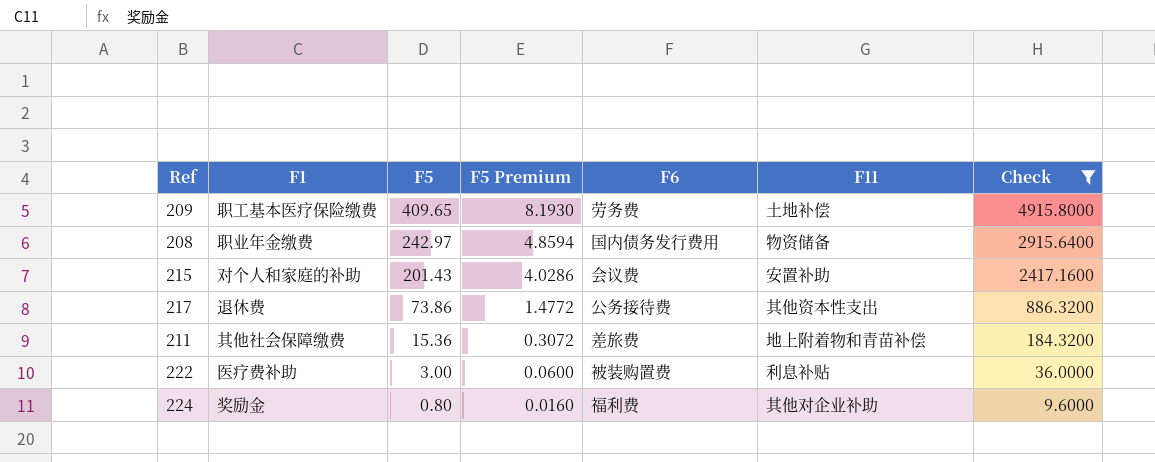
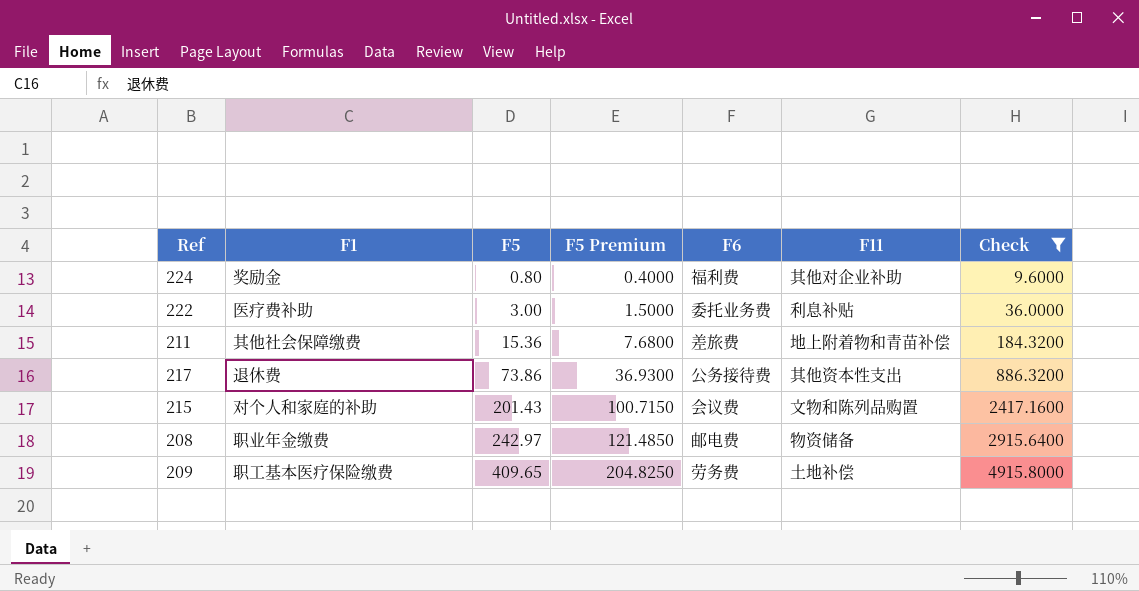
row order: F5 descending -> F5 ascending
column F5 Premium | formula: [F5] * 0.02 -> [F5] * 0.5
222 | F6: 被装购置费 -> 委托业务费
215 | F11: 安置补助 -> 文物和陈列品购置
208 | F6: 国内债务发行费用 -> 邮电费

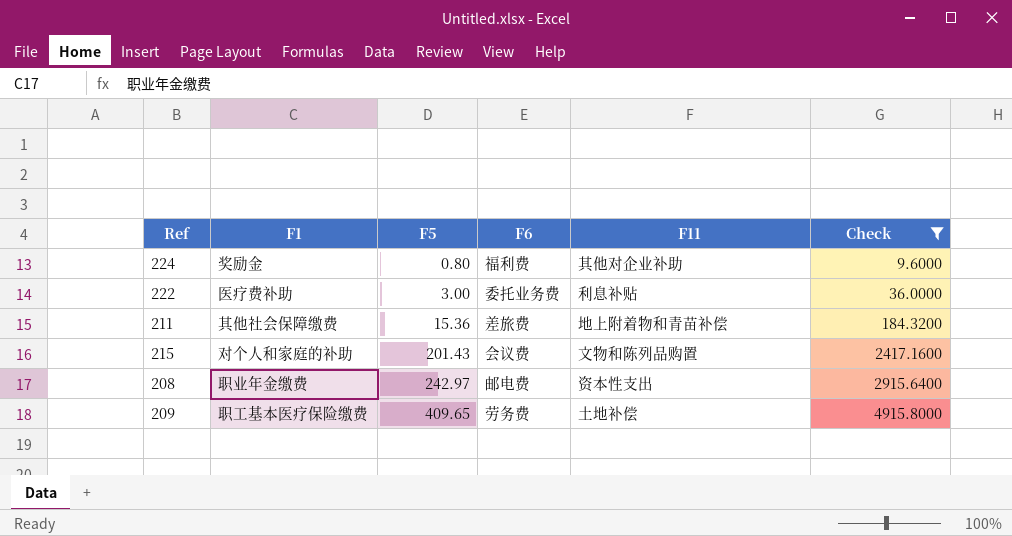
column F5 Premium | formula: [F5] * 0.5 -> none
row 217: 退休费 | 73.86 | 36.9300 | 公务接待费 | 其他资本性支出 | 886.3200 -> none
208 | F11: 物资储备 -> 资本性支出

